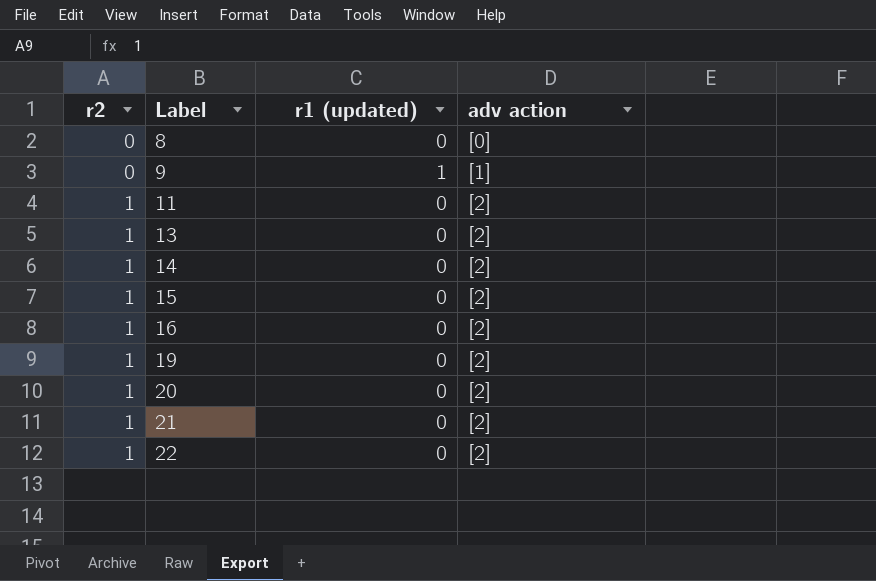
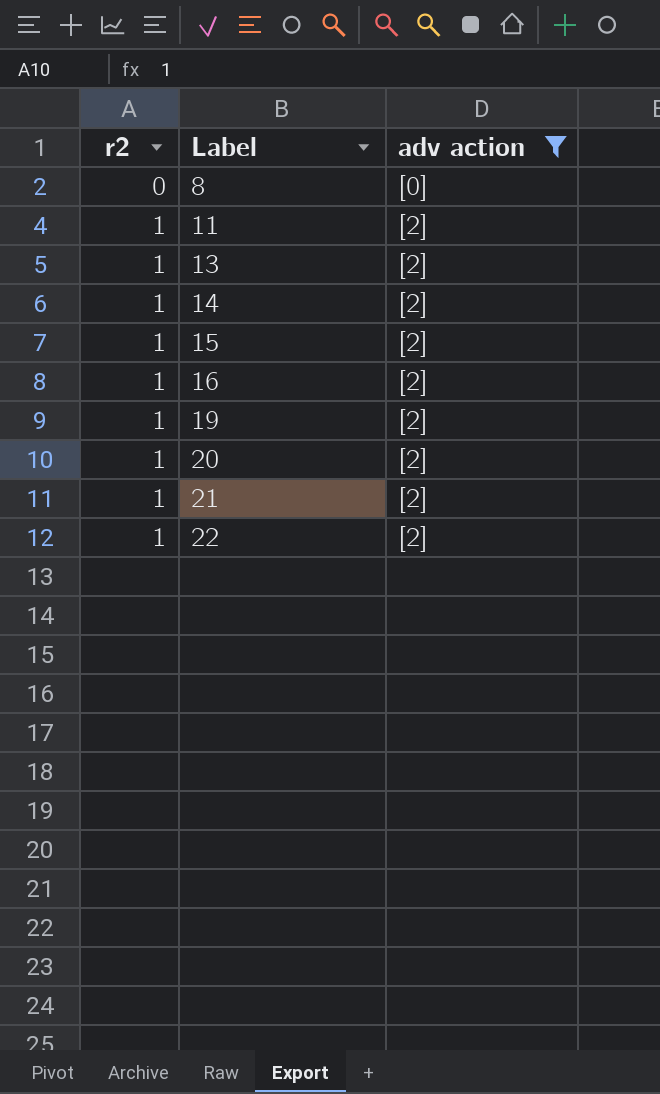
filter: none -> adv action != [1]
column r1 (updated) | position: 3 -> none

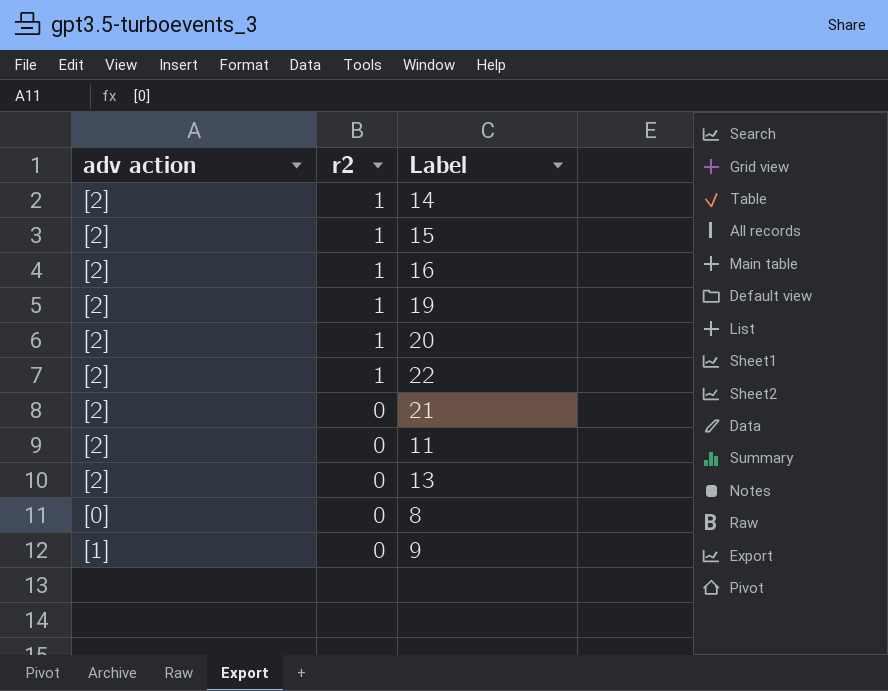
filter: adv action != [1] -> none
row order: r2 ascending -> r2 descending
column adv action | position: 3 -> 1
21 | r2: 1 -> 0
11 | r2: 1 -> 0
13 | r2: 1 -> 0

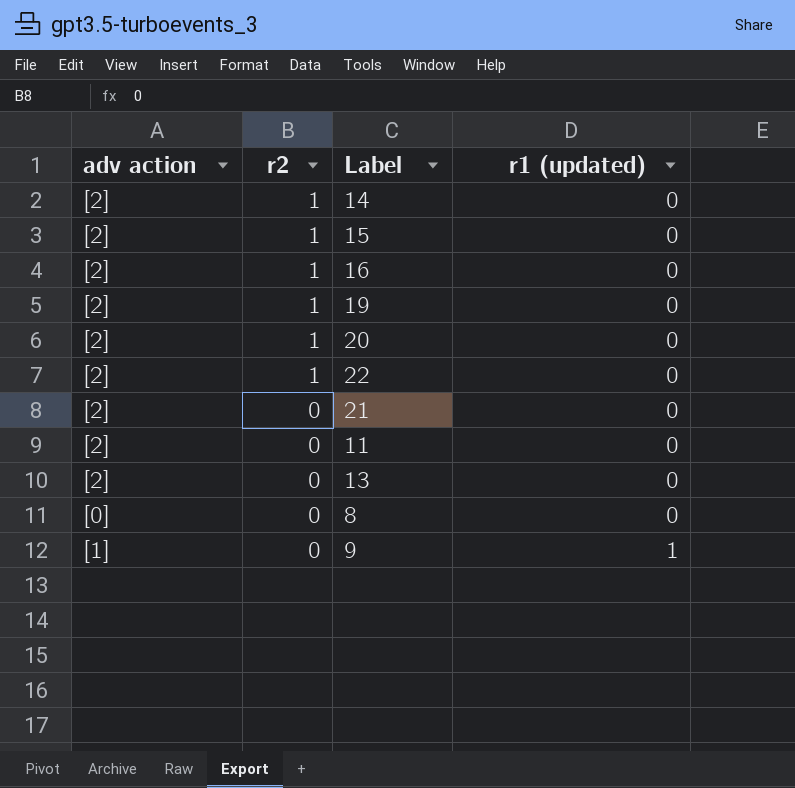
column r1 (updated) | position: none -> 4

